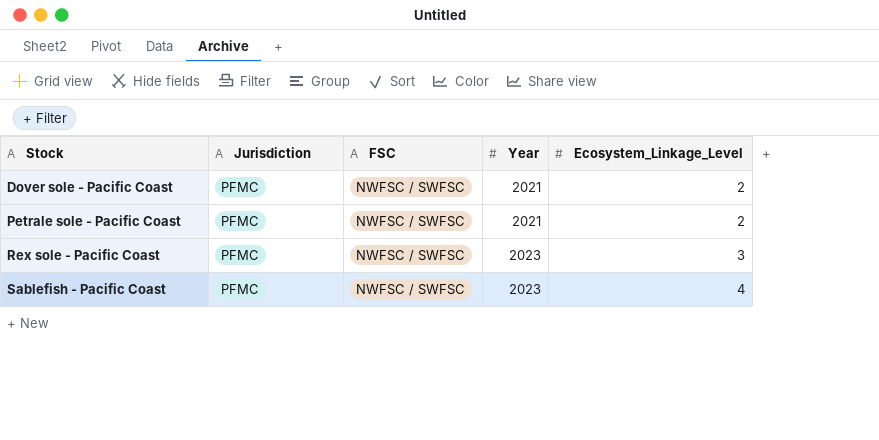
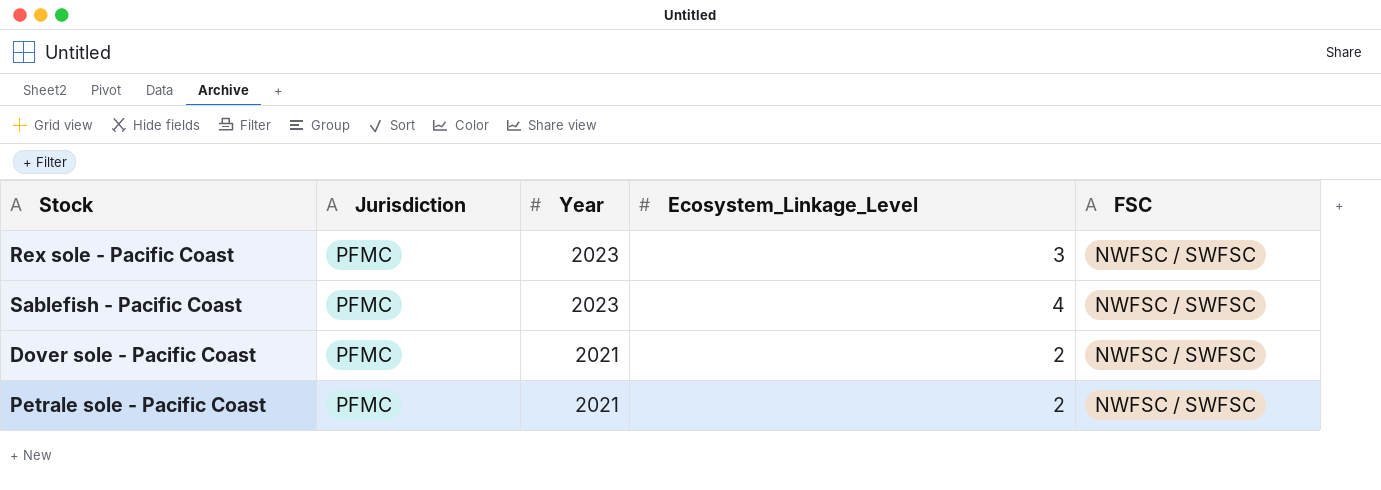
row order: Stock ascending -> Year descending
column FSC | position: 3 -> 5

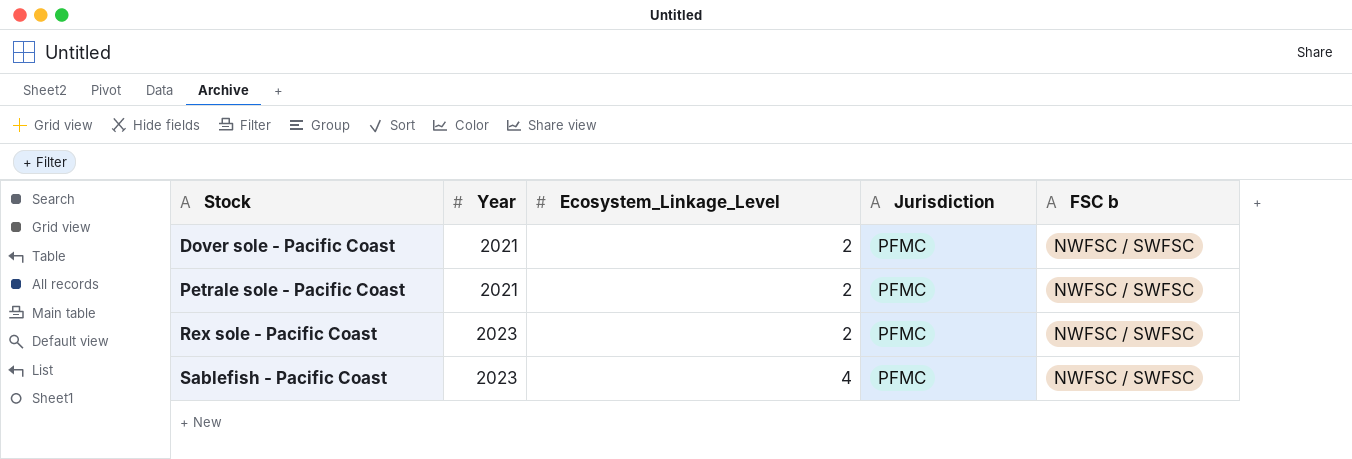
row order: Year descending -> Stock ascending
column Jurisdiction | position: 2 -> 4
column name: FSC -> FSC b
Rex sole - Pacific Coast | Ecosystem_Linkage_Level: 3 -> 2

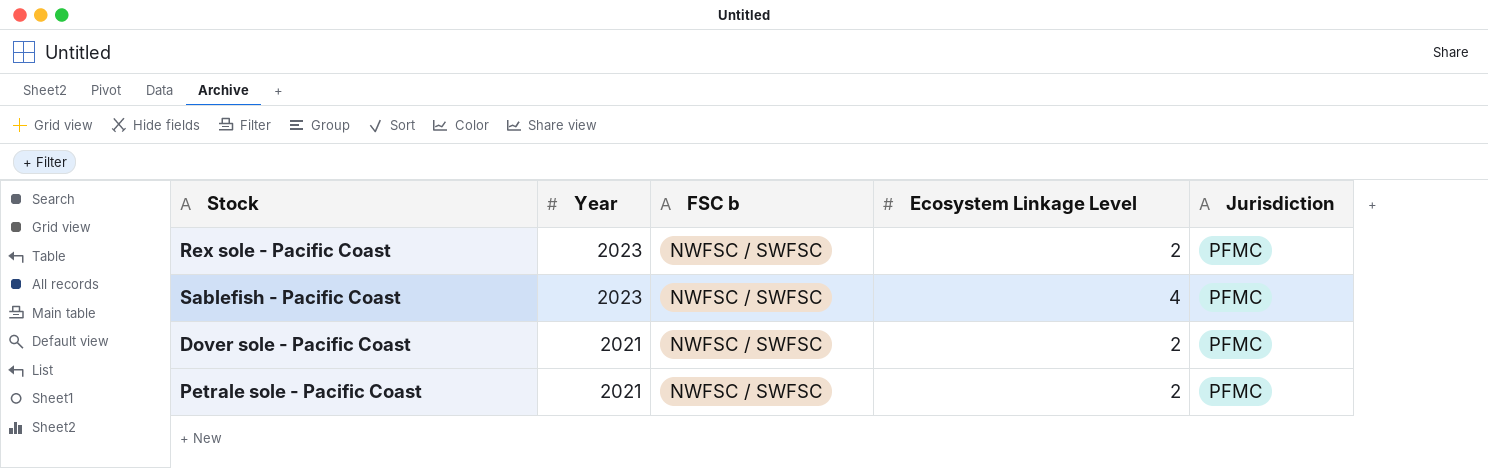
row order: Stock ascending -> Year descending
column FSC b | position: 5 -> 3
column name: Ecosystem_Linkage_Level -> Ecosystem Linkage Level

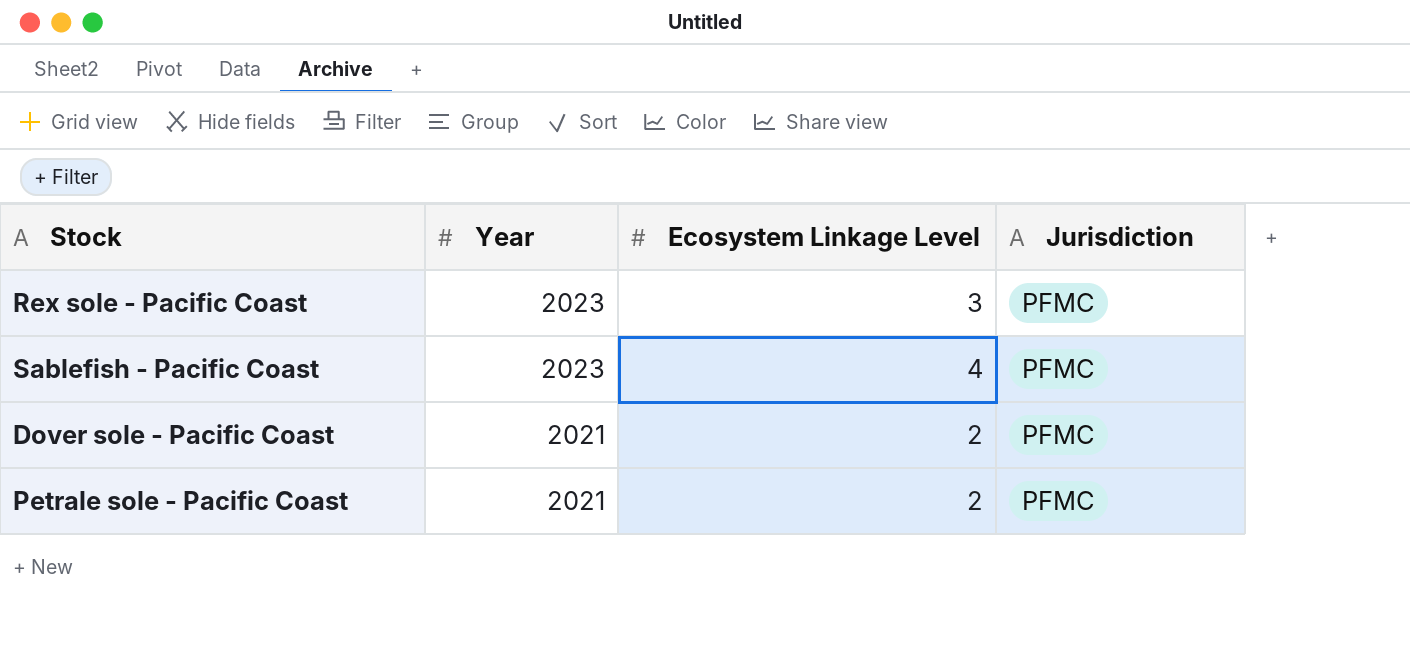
column FSC b | position: 3 -> none
Rex sole - Pacific Coast | Ecosystem Linkage Level: 2 -> 3

